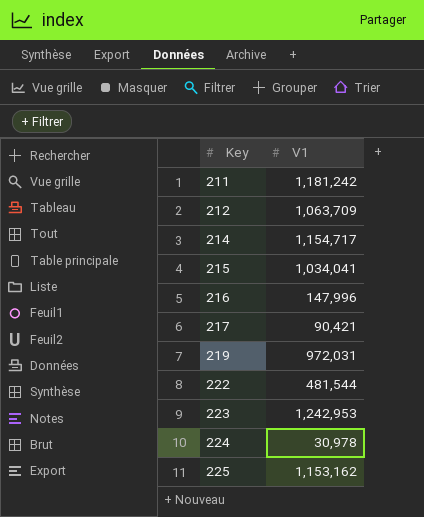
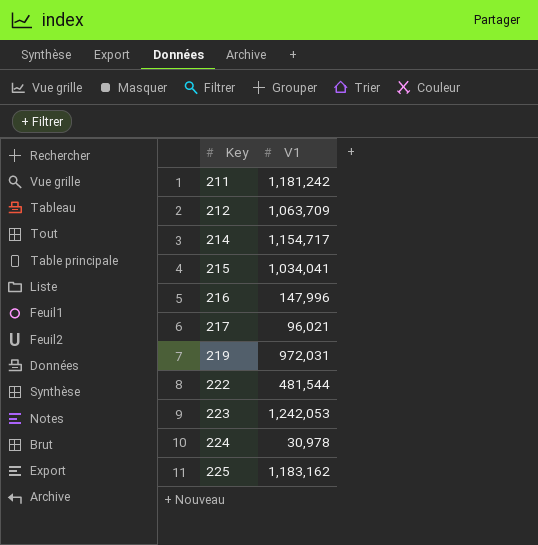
217 | V1: 90,421 -> 96,021
223 | V1: 1,242,953 -> 1,242,053
225 | V1: 1,153,162 -> 1,183,162

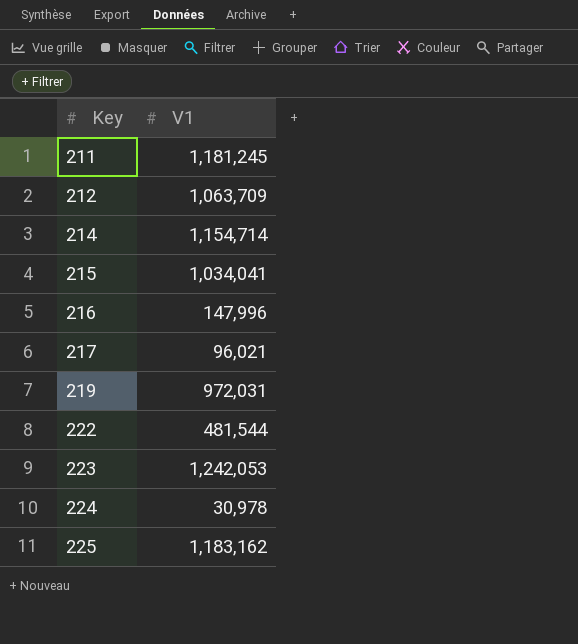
211 | V1: 1,181,242 -> 1,181,245
214 | V1: 1,154,717 -> 1,154,714

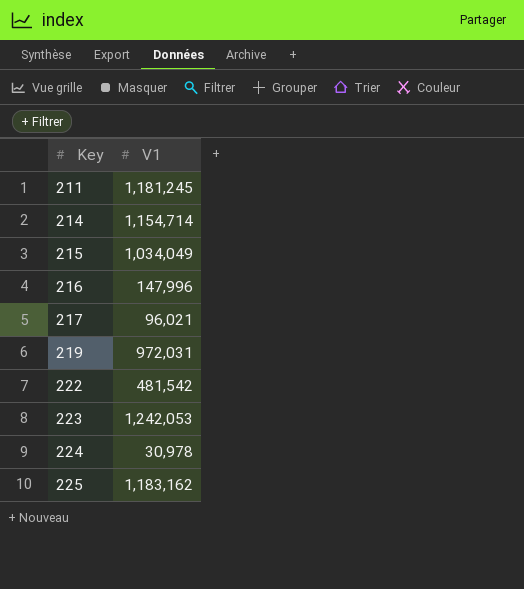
row 212: 1,063,709 -> none
215 | V1: 1,034,041 -> 1,034,049
222 | V1: 481,544 -> 481,542

